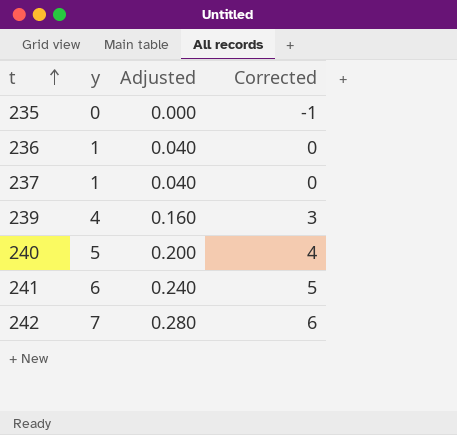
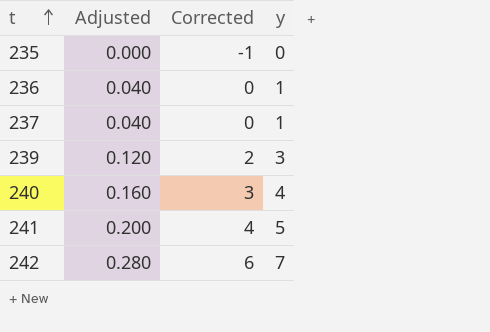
column y | position: 2 -> 4
239 | Adjusted: 0.160 -> 0.120
239 | Corrected: 3 -> 2
239 | y: 4 -> 3
240 | Adjusted: 0.200 -> 0.160
240 | Corrected: 4 -> 3
240 | y: 5 -> 4
241 | Adjusted: 0.240 -> 0.200
241 | Corrected: 5 -> 4
241 | y: 6 -> 5

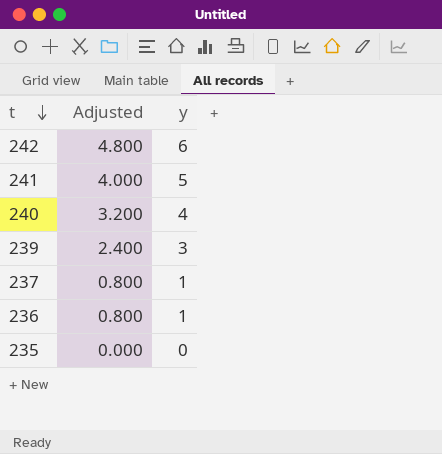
row order: t ascending -> t descending
column Corrected | formula: [y] - 1 -> none
column Adjusted | formula: [y] * 0.04 -> [y] * 0.8
242 | y: 7 -> 6

